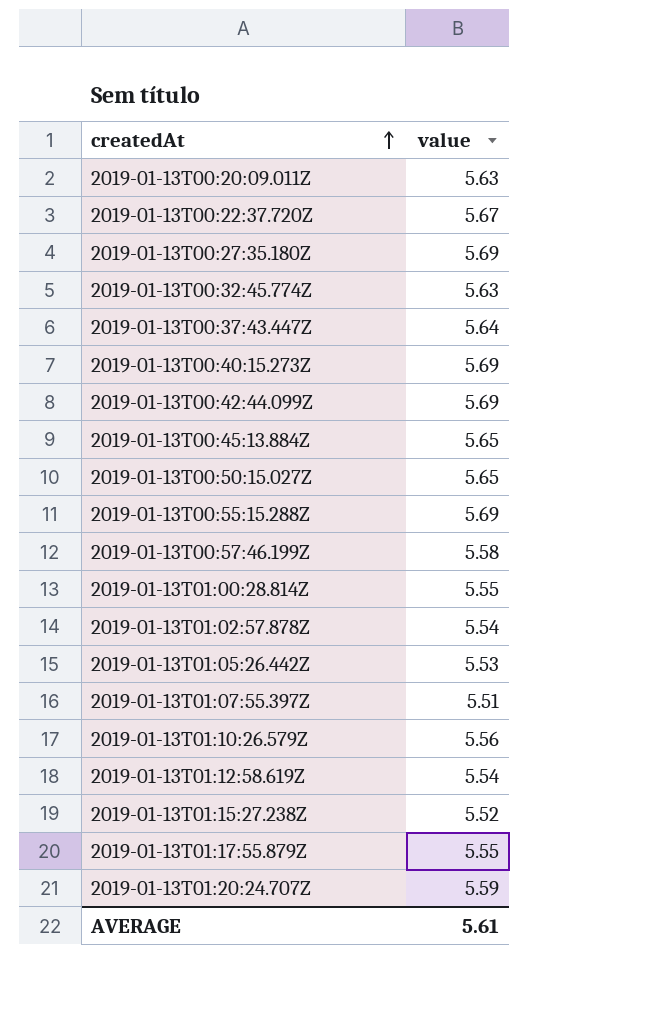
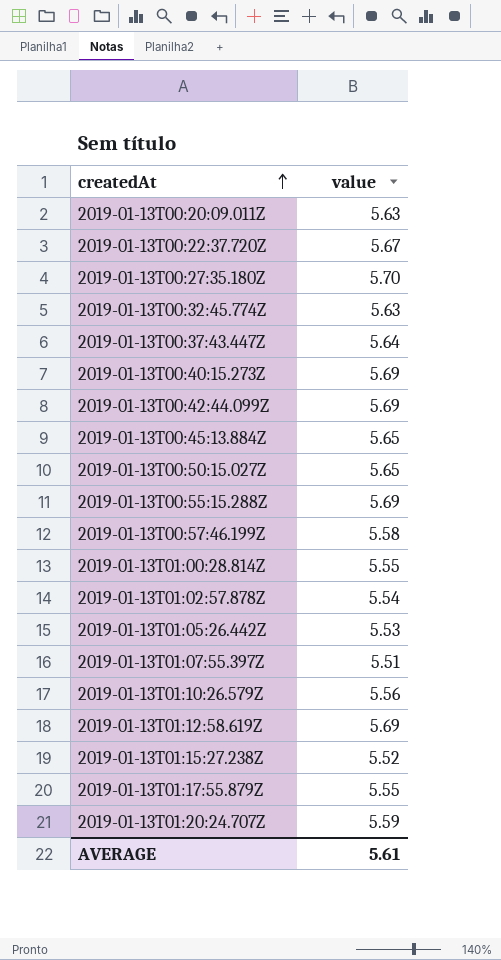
2019-01-13T00:27:35.180Z | value: 5.69 -> 5.70
2019-01-13T01:12:58.619Z | value: 5.54 -> 5.69

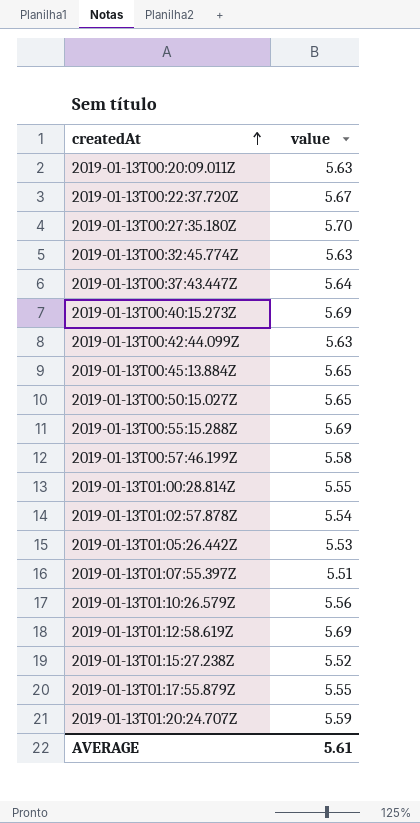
2019-01-13T00:42:44.099Z | value: 5.69 -> 5.63

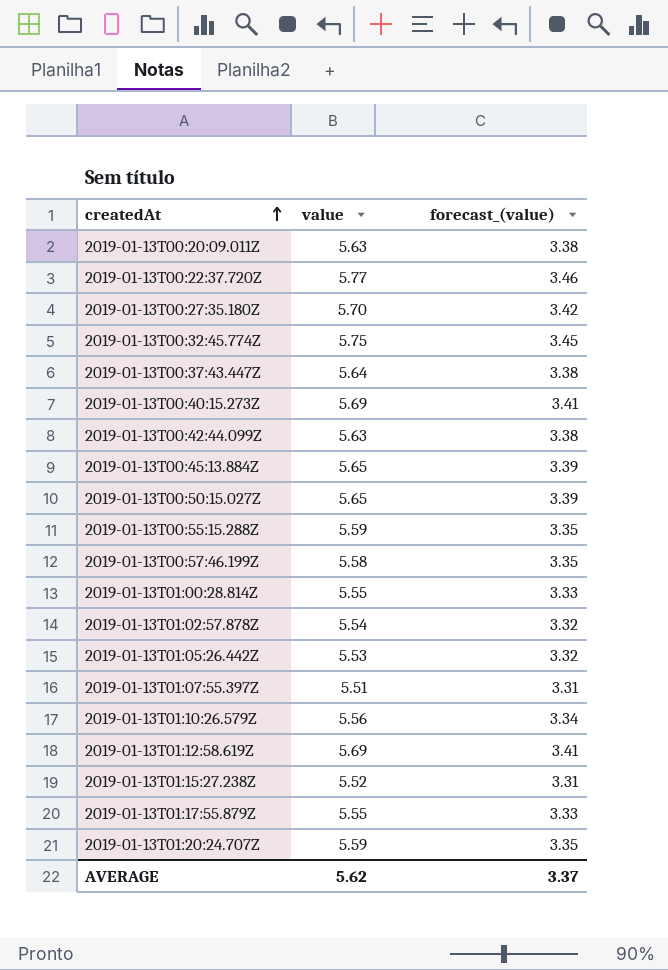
column forecast_(value) | formula: none -> [value] * 0.6
2019-01-13T00:22:37.720Z | value: 5.67 -> 5.77
2019-01-13T00:32:45.774Z | value: 5.63 -> 5.75
2019-01-13T00:55:15.288Z | value: 5.69 -> 5.59
AVERAGE | value: 5.61 -> 5.62

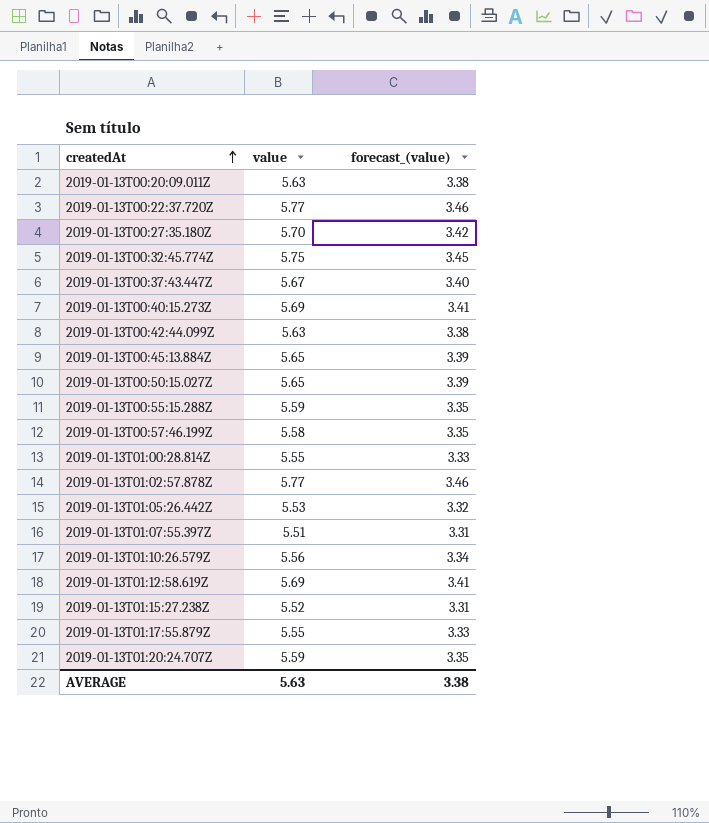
2019-01-13T00:37:43.447Z | value: 5.64 -> 5.67
2019-01-13T00:37:43.447Z | forecast_(value): 3.38 -> 3.40
2019-01-13T01:02:57.878Z | value: 5.54 -> 5.77
2019-01-13T01:02:57.878Z | forecast_(value): 3.32 -> 3.46
AVERAGE | value: 5.62 -> 5.63
AVERAGE | forecast_(value): 3.37 -> 3.38

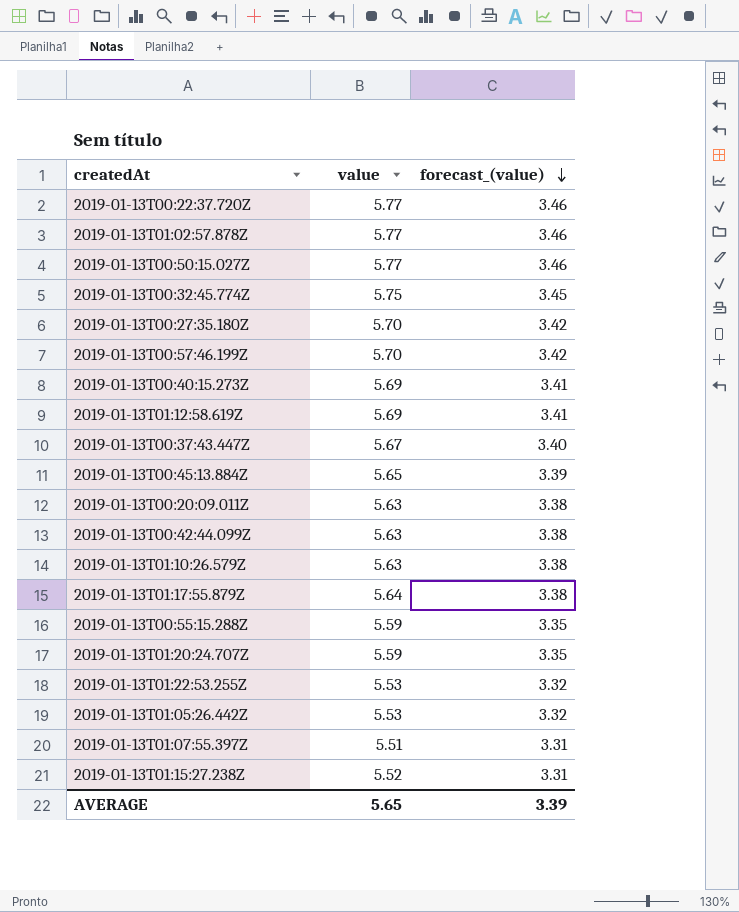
row order: createdAt ascending -> forecast_(value) descending
row 2019-01-13T01:00:28.814Z: 5.55 | 3.33 -> none
2019-01-13T00:50:15.027Z | value: 5.65 -> 5.77
2019-01-13T00:50:15.027Z | forecast_(value): 3.39 -> 3.46
2019-01-13T00:57:46.199Z | value: 5.58 -> 5.70
2019-01-13T00:57:46.199Z | forecast_(value): 3.35 -> 3.42
2019-01-13T01:10:26.579Z | value: 5.56 -> 5.63
2019-01-13T01:10:26.579Z | forecast_(value): 3.34 -> 3.38
2019-01-13T01:17:55.879Z | value: 5.55 -> 5.64
2019-01-13T01:17:55.879Z | forecast_(value): 3.33 -> 3.38
row 2019-01-13T01:22:53.255Z: none -> 5.53 | 3.32
AVERAGE | value: 5.63 -> 5.65
AVERAGE | forecast_(value): 3.38 -> 3.39

